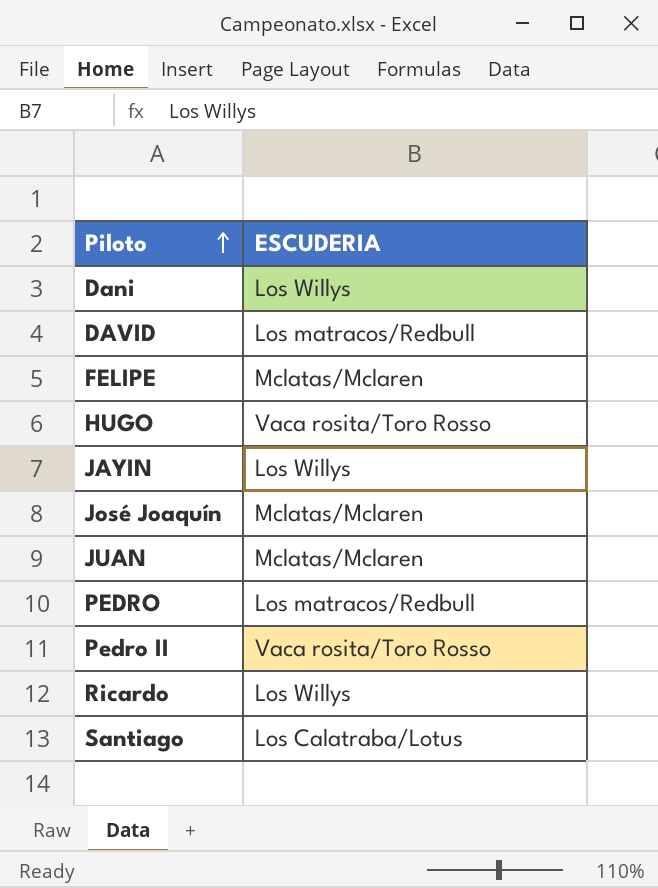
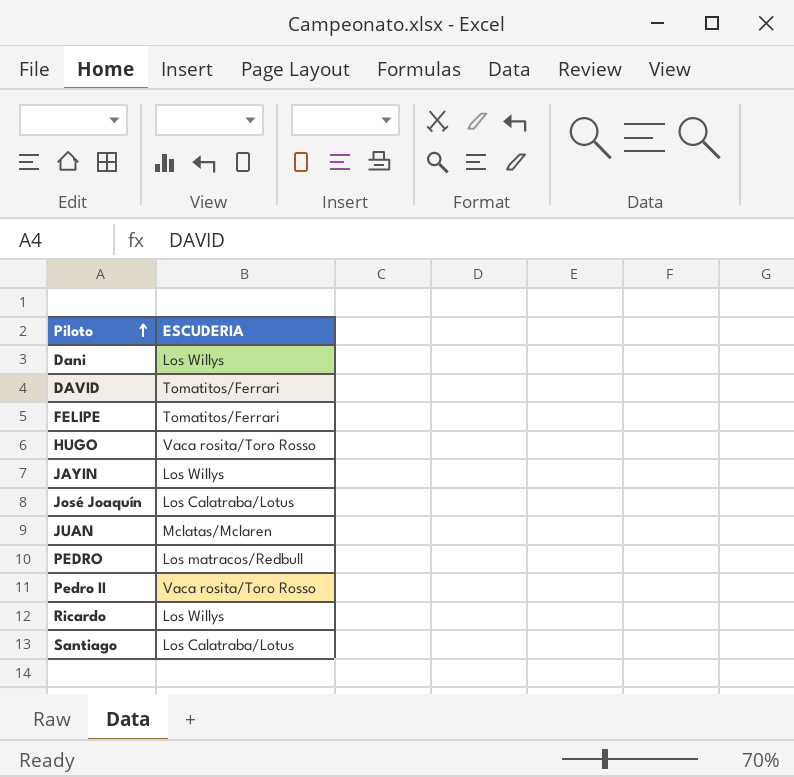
DAVID | ESCUDERIA: Los matracos/Redbull -> Tomatitos/Ferrari
FELIPE | ESCUDERIA: Mclatas/Mclaren -> Tomatitos/Ferrari
José Joaquín | ESCUDERIA: Mclatas/Mclaren -> Los Calatraba/Lotus

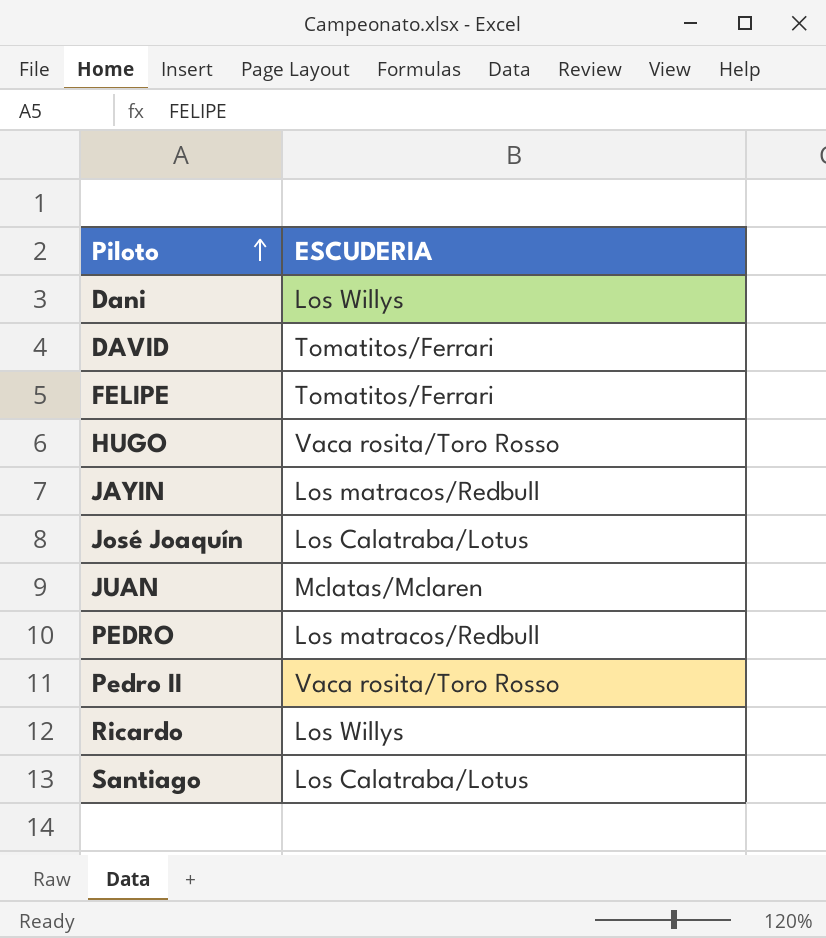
JAYIN | ESCUDERIA: Los Willys -> Los matracos/Redbull

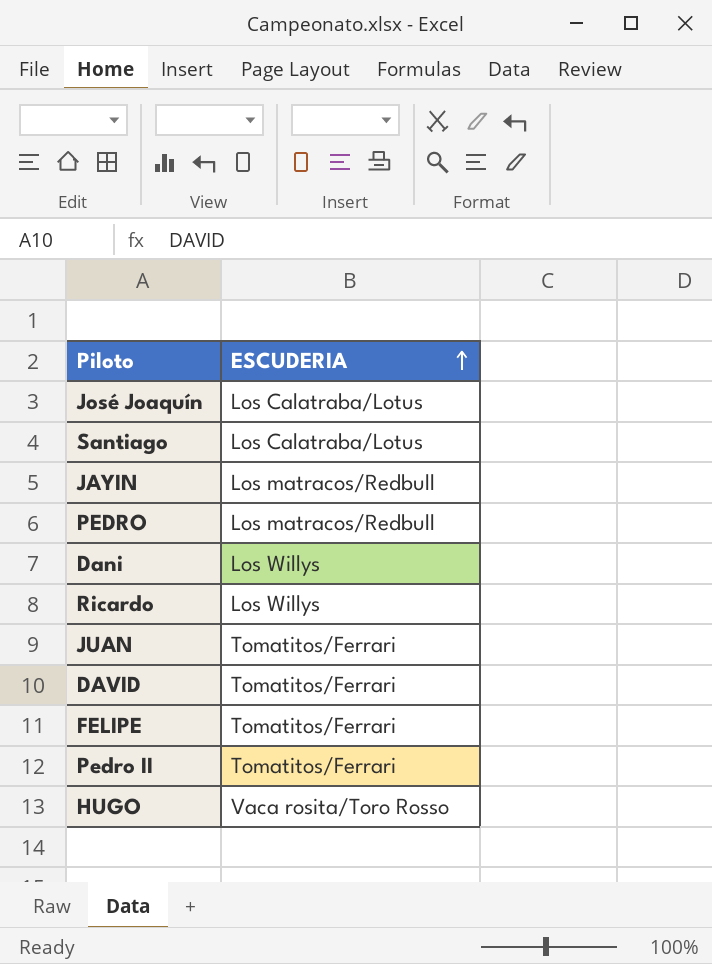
row order: Piloto ascending -> ESCUDERIA ascending
JUAN | ESCUDERIA: Mclatas/Mclaren -> Tomatitos/Ferrari
Pedro II | ESCUDERIA: Vaca rosita/Toro Rosso -> Tomatitos/Ferrari

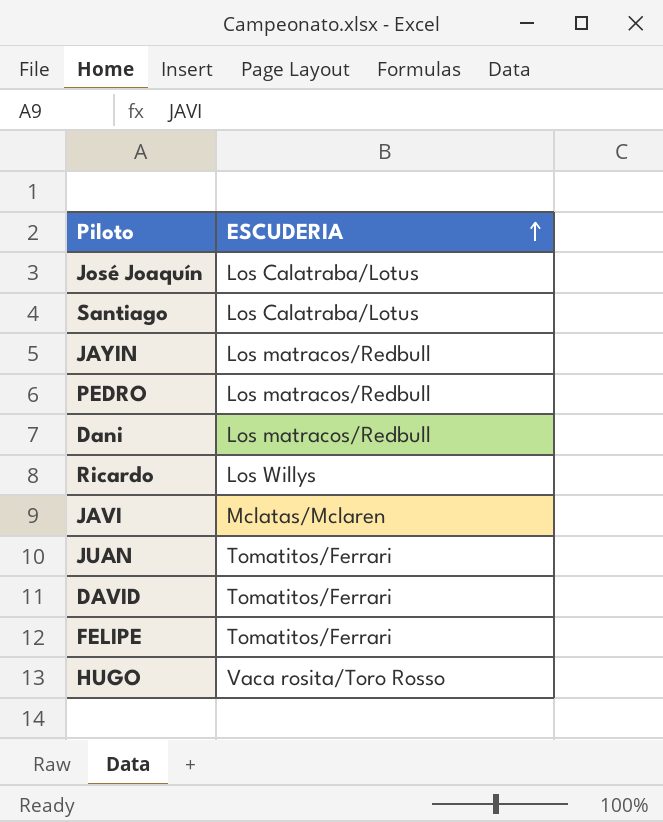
row Pedro II: Tomatitos/Ferrari -> none
Dani | ESCUDERIA: Los Willys -> Los matracos/Redbull
row JAVI: none -> Mclatas/Mclaren

